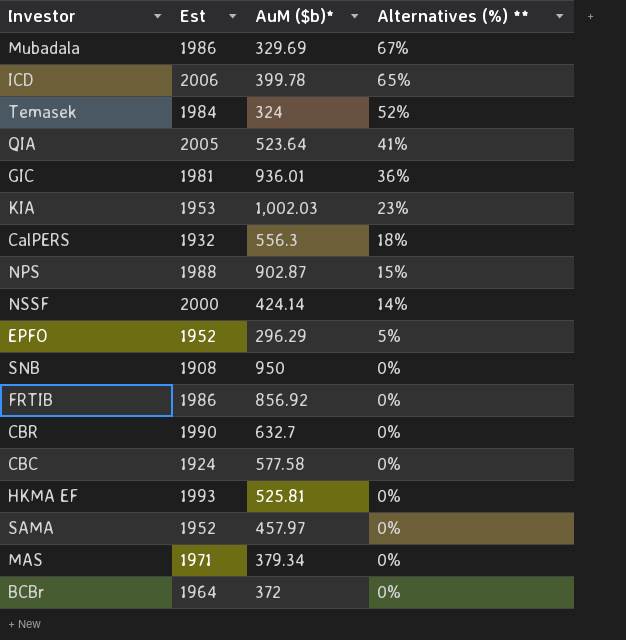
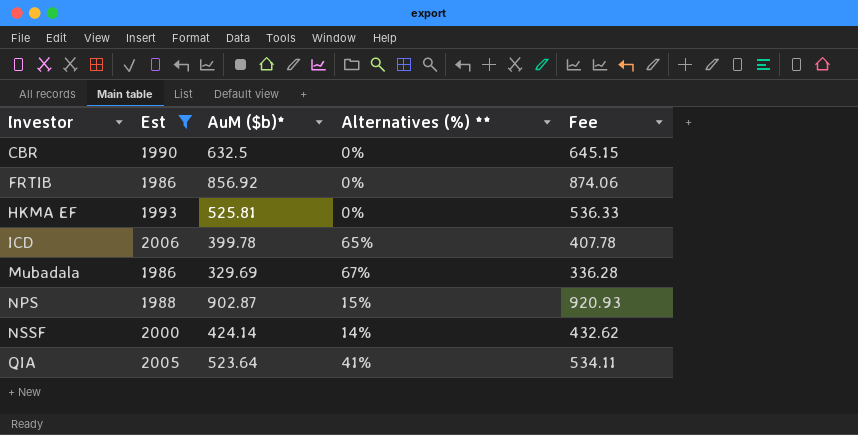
filter: none -> Est >= 1986
row order: Alternatives (%) ** descending -> Investor ascending
column Fee | formula: none -> [AuM ($b)*] * 1.02
CBR | AuM ($b)*: 632.7 -> 632.5

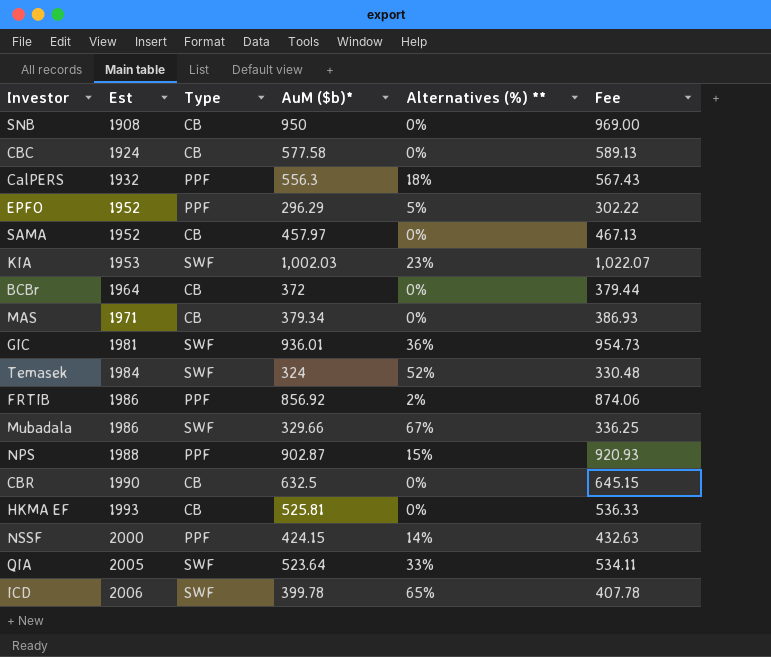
filter: Est >= 1986 -> none
row order: Investor ascending -> Est ascending
column Type | position: none -> 3
FRTIB | Alternatives (%) **: 0% -> 2%
Mubadala | AuM ($b)*: 329.69 -> 329.66
Mubadala | Fee: 336.28 -> 336.25
NSSF | AuM ($b)*: 424.14 -> 424.15
NSSF | Fee: 432.62 -> 432.63
QIA | Alternatives (%) **: 41% -> 33%

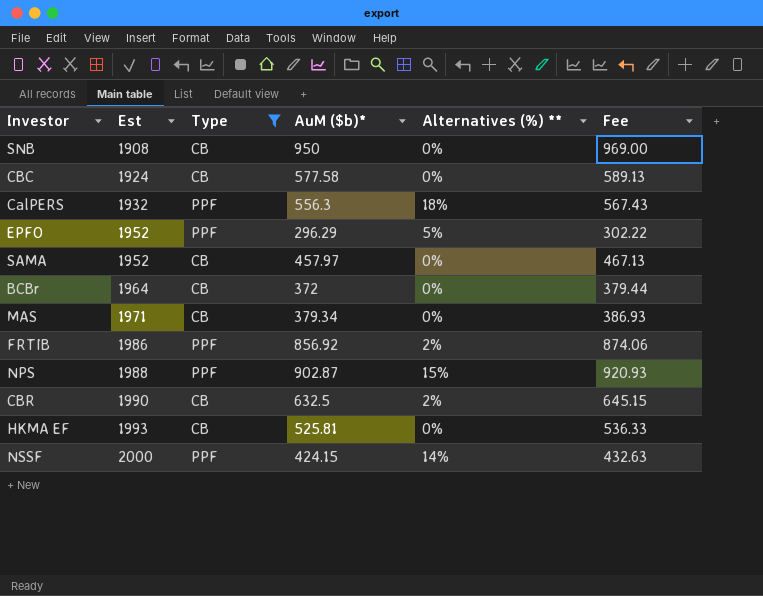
filter: none -> Type != SWF
CBR | Alternatives (%) **: 0% -> 2%

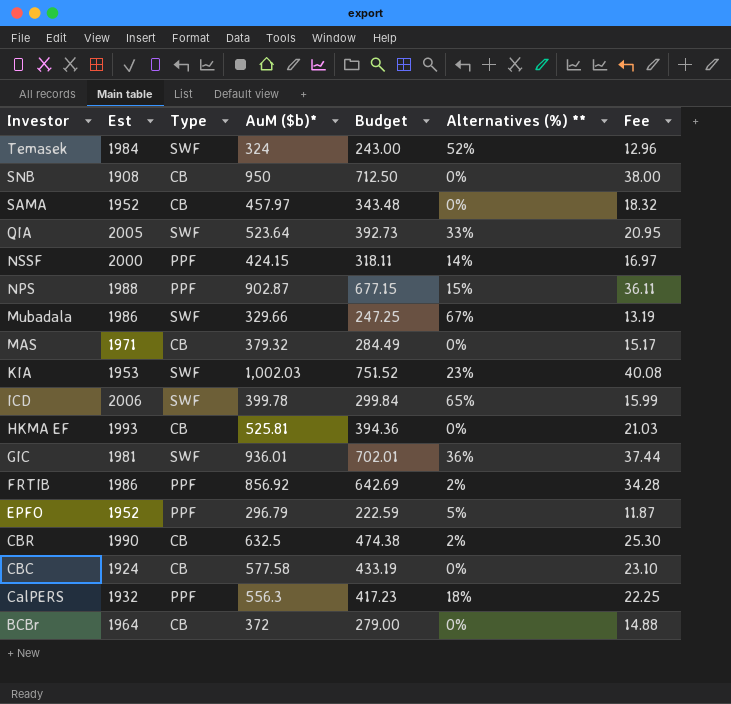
filter: Type != SWF -> none
row order: Est ascending -> Investor descending
column Budget | formula: none -> [AuM ($b)*] * 0.75
column Fee | formula: [AuM ($b)*] * 1.02 -> [AuM ($b)*] * 0.04
MAS | AuM ($b)*: 379.34 -> 379.32
EPFO | AuM ($b)*: 296.29 -> 296.79

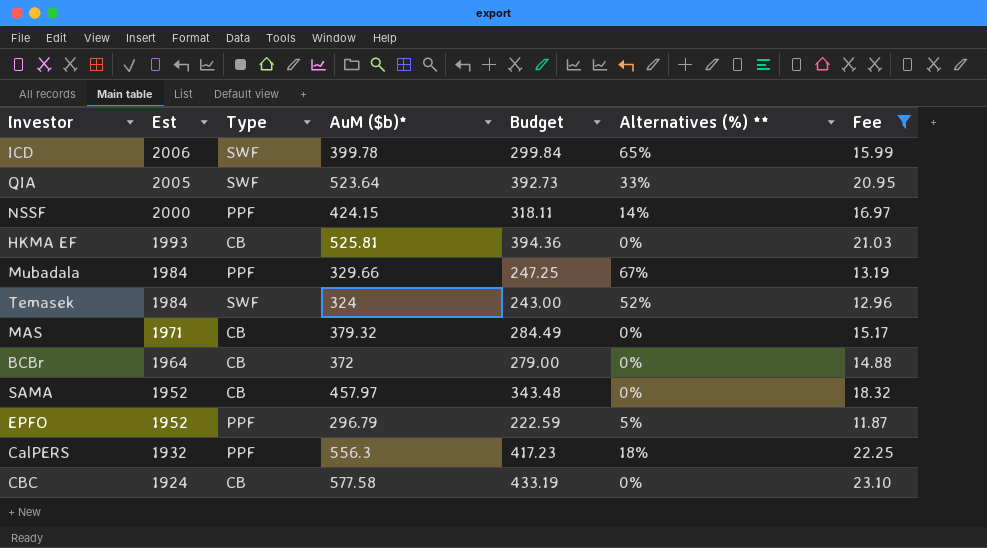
filter: none -> Fee <= 23.10
row order: Investor descending -> Est descending
Mubadala | Est: 1986 -> 1984
Mubadala | Type: SWF -> PPF

